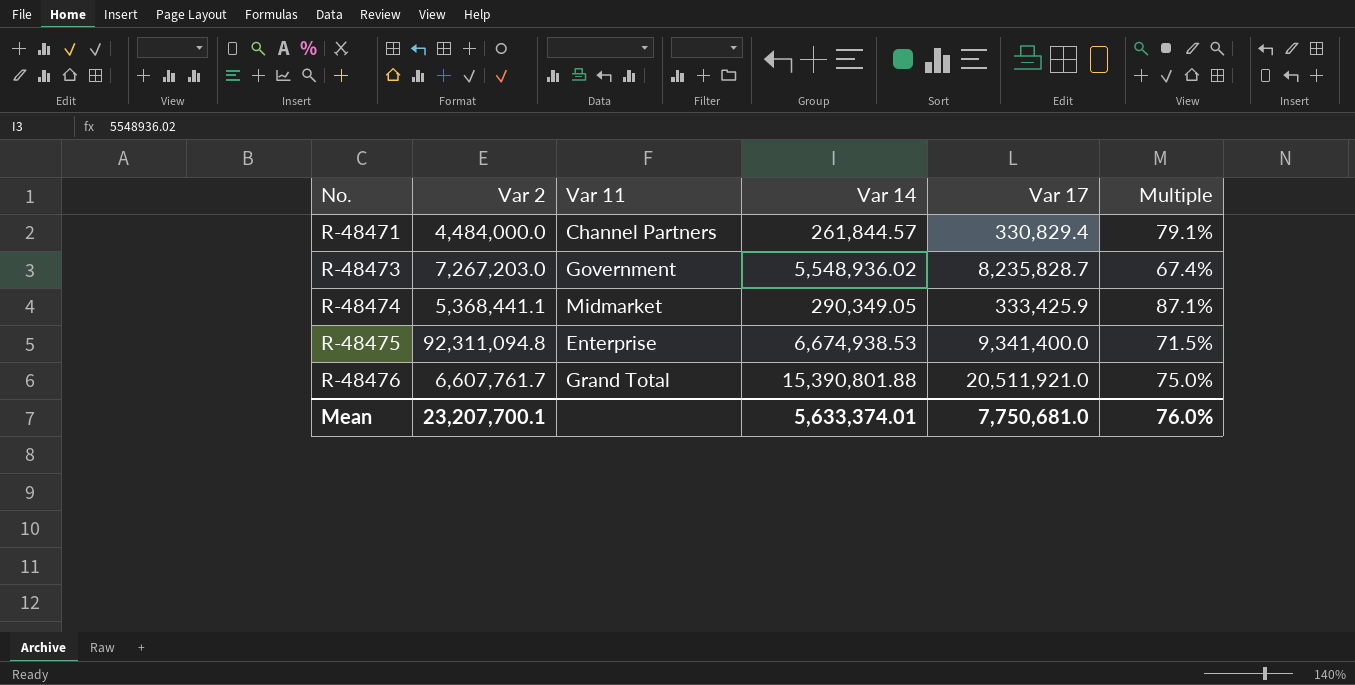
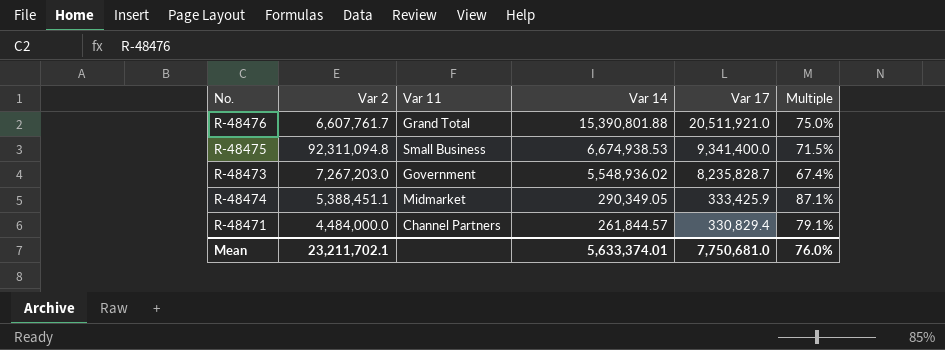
row order: No. ascending -> Var 14 descending
R-48475 | Var 11: Enterprise -> Small Business
R-48474 | Var 2: 5,368,441.1 -> 5,388,451.1
Mean | Var 2: 23,207,700.1 -> 23,211,702.1

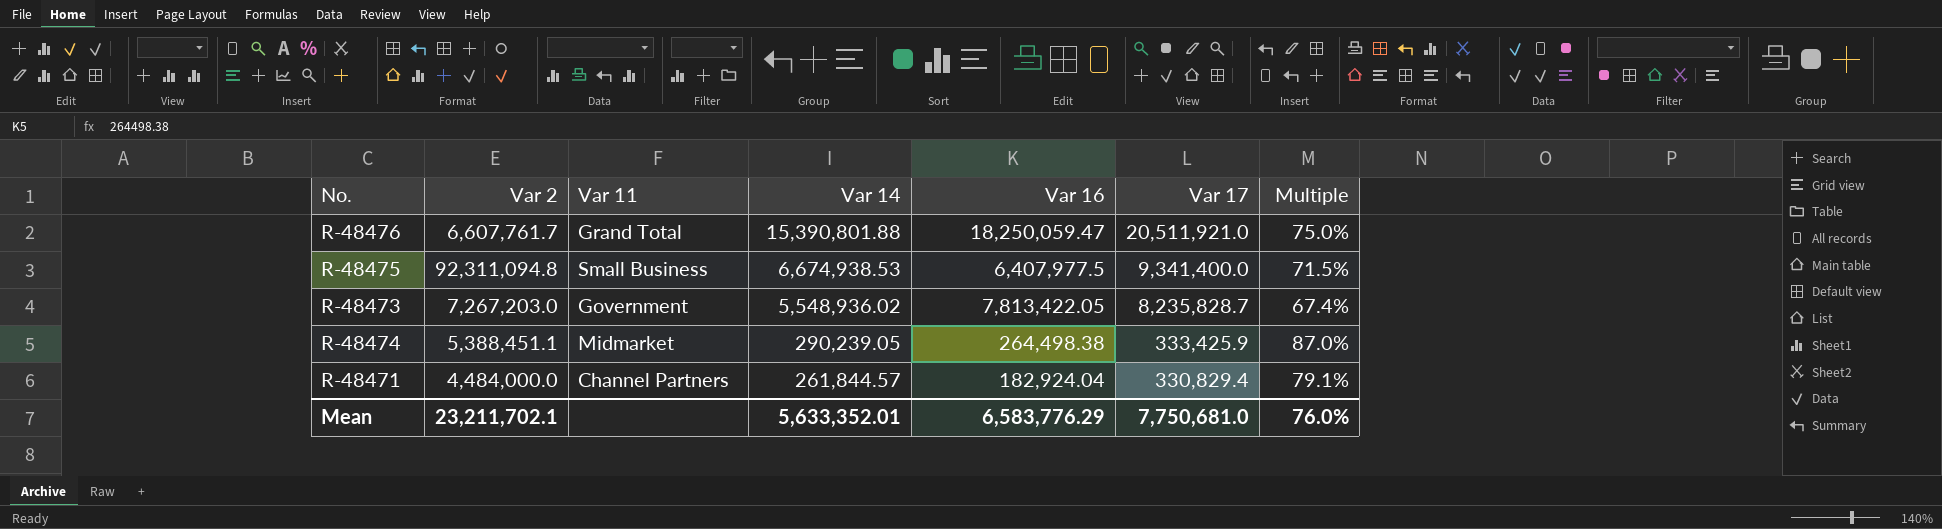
column Var 16 | position: none -> 5
R-48474 | Var 14: 290,349.05 -> 290,239.05
R-48474 | Multiple: 87.1% -> 87.0%
Mean | Var 14: 5,633,374.01 -> 5,633,352.01

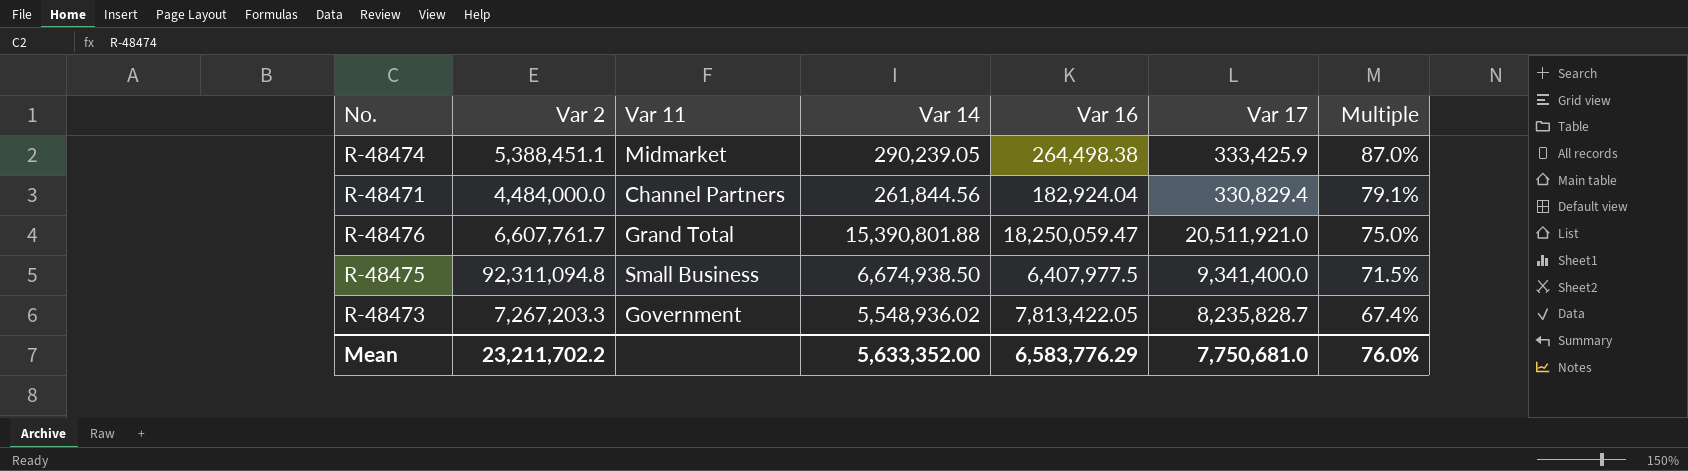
row order: Var 14 descending -> Multiple descending
R-48471 | Var 14: 261,844.57 -> 261,844.56
R-48475 | Var 14: 6,674,938.53 -> 6,674,938.50
R-48473 | Var 2: 7,267,203.0 -> 7,267,203.3
Mean | Var 2: 23,211,702.1 -> 23,211,702.2
Mean | Var 14: 5,633,352.01 -> 5,633,352.00

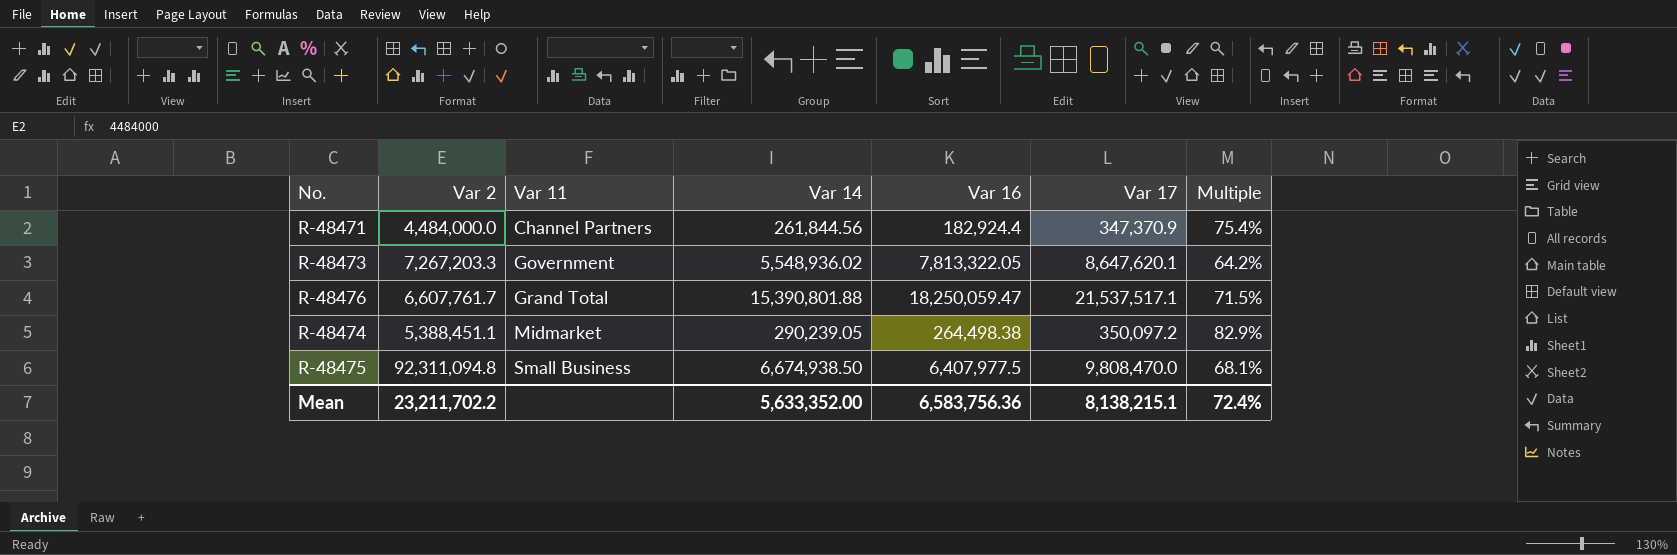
row order: Multiple descending -> Var 11 ascending
R-48471 | Var 16: 182,924.04 -> 182,924.4
R-48471 | Var 17: 330,829.4 -> 347,370.9
R-48471 | Multiple: 79.1% -> 75.4%
R-48473 | Var 16: 7,813,422.05 -> 7,813,322.05
R-48473 | Var 17: 8,235,828.7 -> 8,647,620.1
R-48473 | Multiple: 67.4% -> 64.2%
R-48476 | Var 17: 20,511,921.0 -> 21,537,517.1
R-48476 | Multiple: 75.0% -> 71.5%
R-48474 | Var 17: 333,425.9 -> 350,097.2
R-48474 | Multiple: 87.0% -> 82.9%
R-48475 | Var 17: 9,341,400.0 -> 9,808,470.0
R-48475 | Multiple: 71.5% -> 68.1%
Mean | Var 16: 6,583,776.29 -> 6,583,756.36
Mean | Var 17: 7,750,681.0 -> 8,138,215.1
Mean | Multiple: 76.0% -> 72.4%

